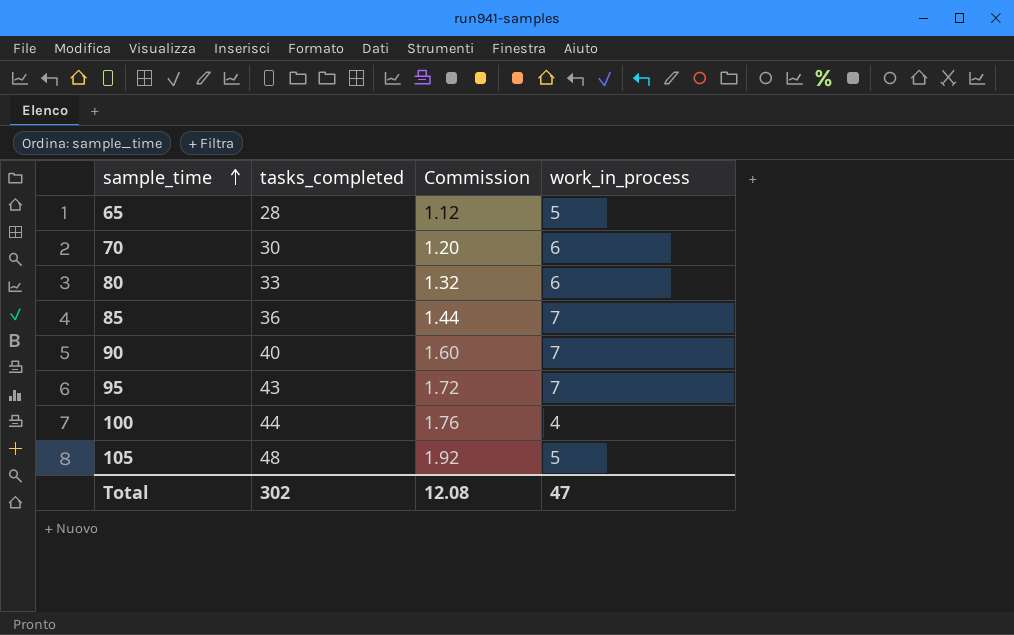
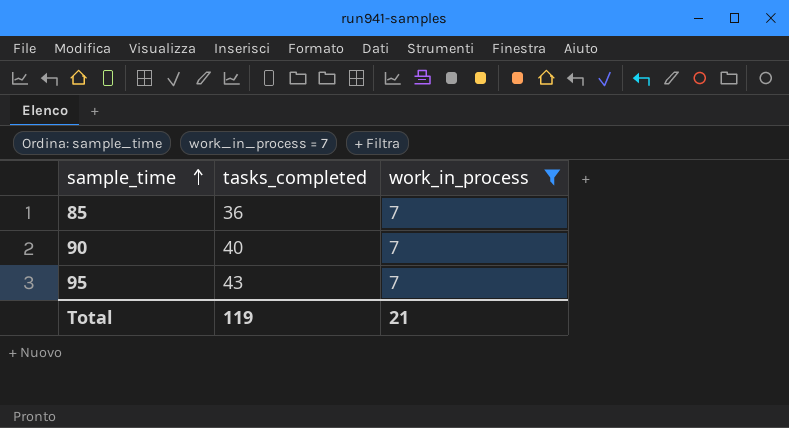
filter: none -> work_in_process = 7
column Commission | formula: [tasks_completed] * 0.04 -> none
Total | tasks_completed: 302 -> 119
Total | work_in_process: 47 -> 21

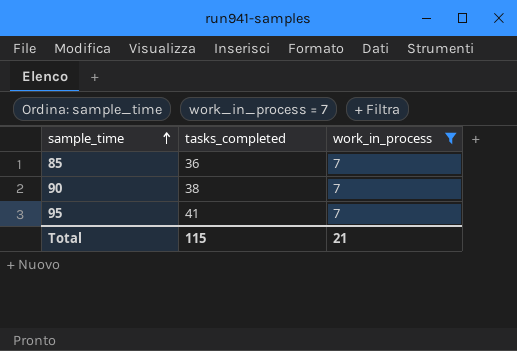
90 | tasks_completed: 40 -> 38
95 | tasks_completed: 43 -> 41
Total | tasks_completed: 119 -> 115

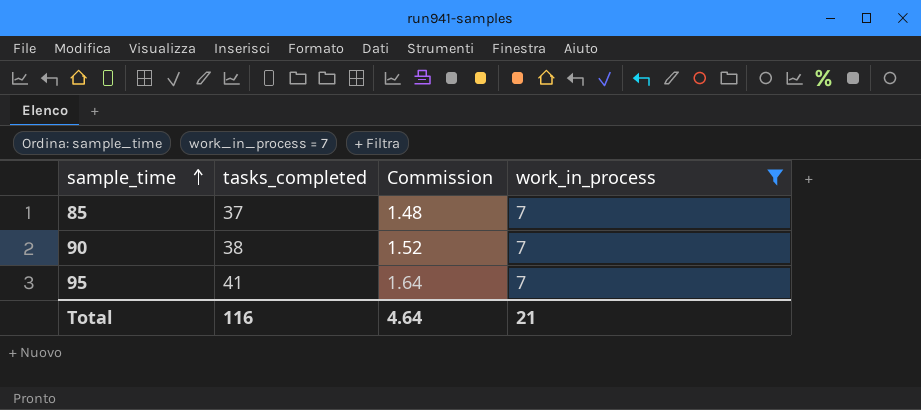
column Commission | formula: none -> [tasks_completed] * 0.04
85 | tasks_completed: 36 -> 37
Total | tasks_completed: 115 -> 116

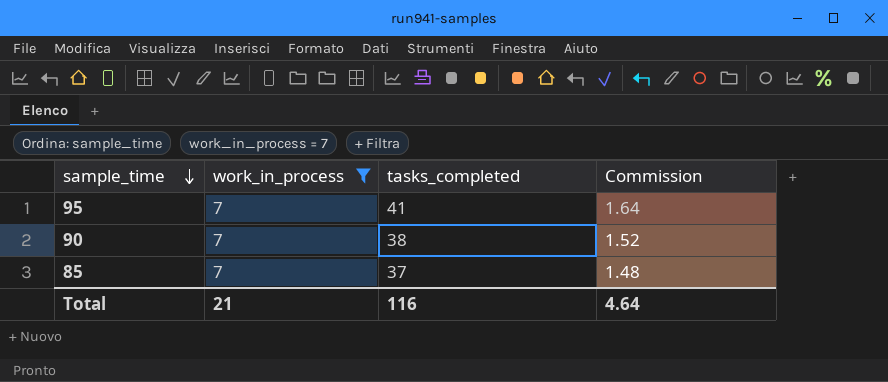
row order: sample_time ascending -> sample_time descending
column work_in_process | position: 4 -> 2

